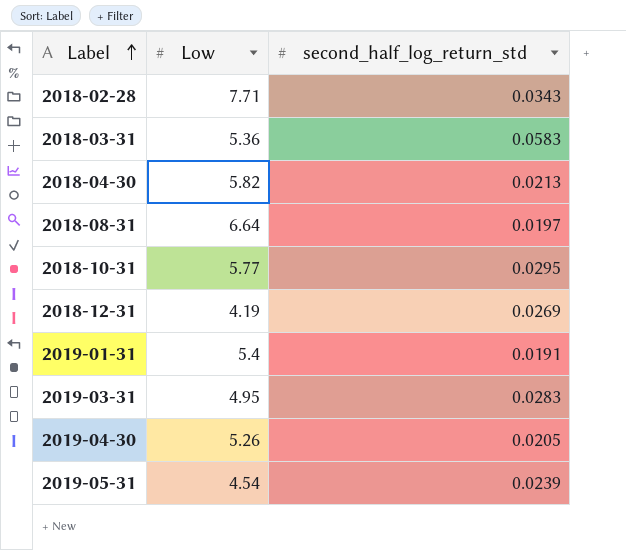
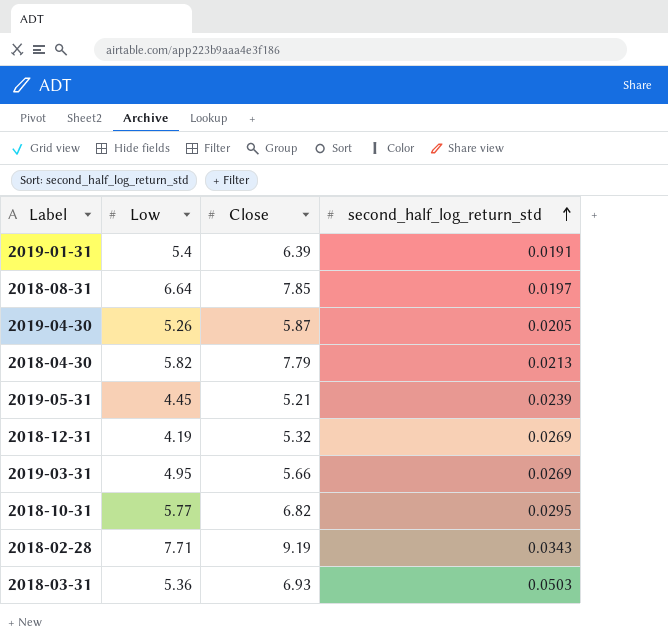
row order: Label ascending -> second_half_log_return_std ascending
column Close | position: none -> 3
2019-05-31 | Low: 4.54 -> 4.45
2019-03-31 | second_half_log_return_std: 0.0283 -> 0.0269
2018-03-31 | second_half_log_return_std: 0.0583 -> 0.0503

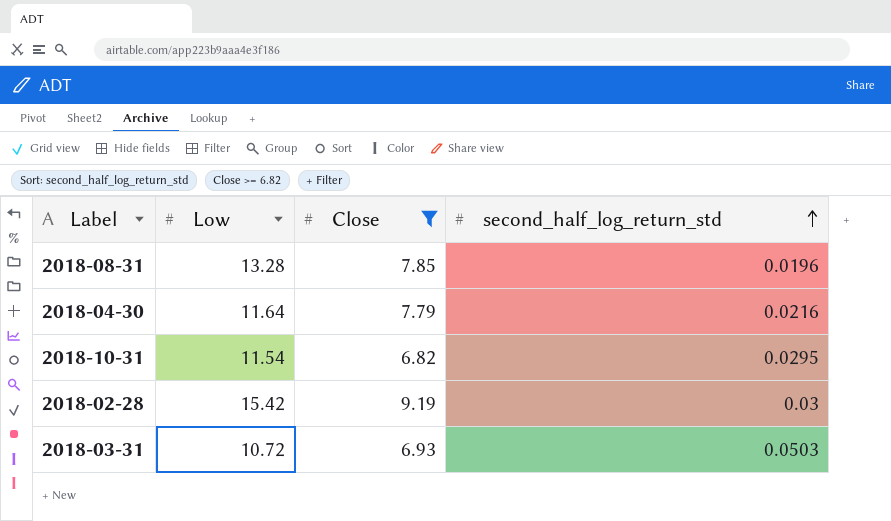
filter: none -> Close >= 6.82
2018-08-31 | Low: 6.64 -> 13.28
2018-08-31 | second_half_log_return_std: 0.0197 -> 0.0196
2018-04-30 | Low: 5.82 -> 11.64
2018-04-30 | second_half_log_return_std: 0.0213 -> 0.0216
2018-10-31 | Low: 5.77 -> 11.54
2018-02-28 | Low: 7.71 -> 15.42
2018-02-28 | second_half_log_return_std: 0.0343 -> 0.03
2018-03-31 | Low: 5.36 -> 10.72

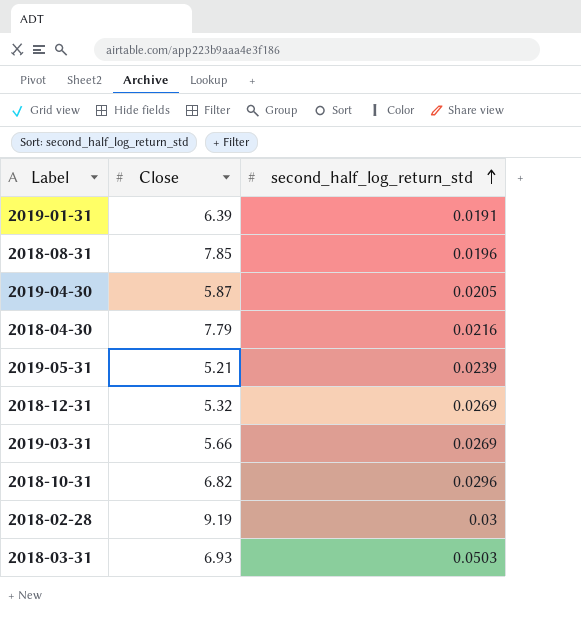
filter: Close >= 6.82 -> none
column Low | position: 2 -> none
2018-10-31 | second_half_log_return_std: 0.0295 -> 0.0296

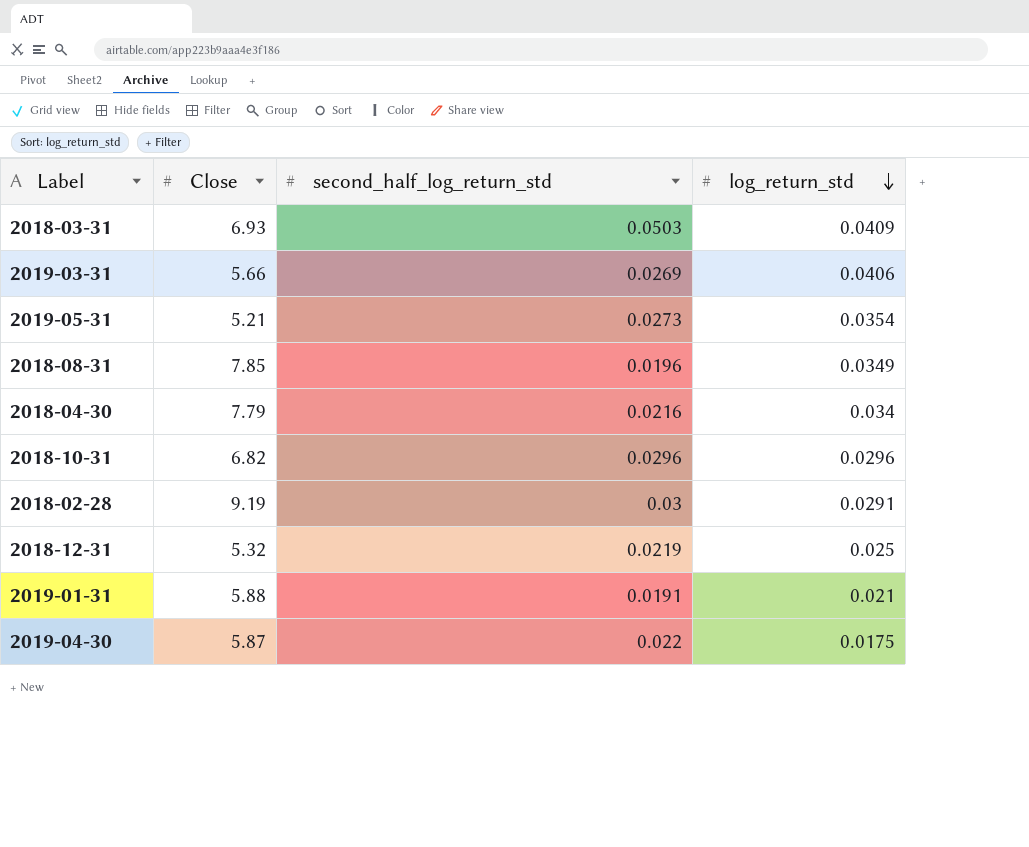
row order: second_half_log_return_std ascending -> log_return_std descending
column log_return_std | position: none -> 4
2019-05-31 | second_half_log_return_std: 0.0239 -> 0.0273
2018-12-31 | second_half_log_return_std: 0.0269 -> 0.0219
2019-01-31 | Close: 6.39 -> 5.88
2019-04-30 | second_half_log_return_std: 0.0205 -> 0.022

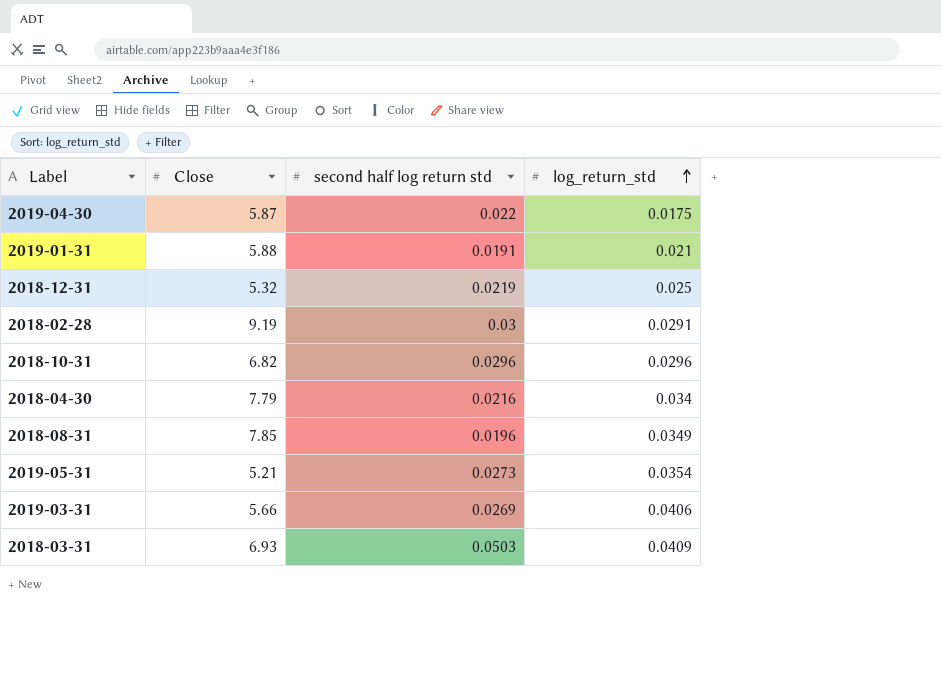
row order: log_return_std descending -> log_return_std ascending
column name: second_half_log_return_std -> second half log return std

